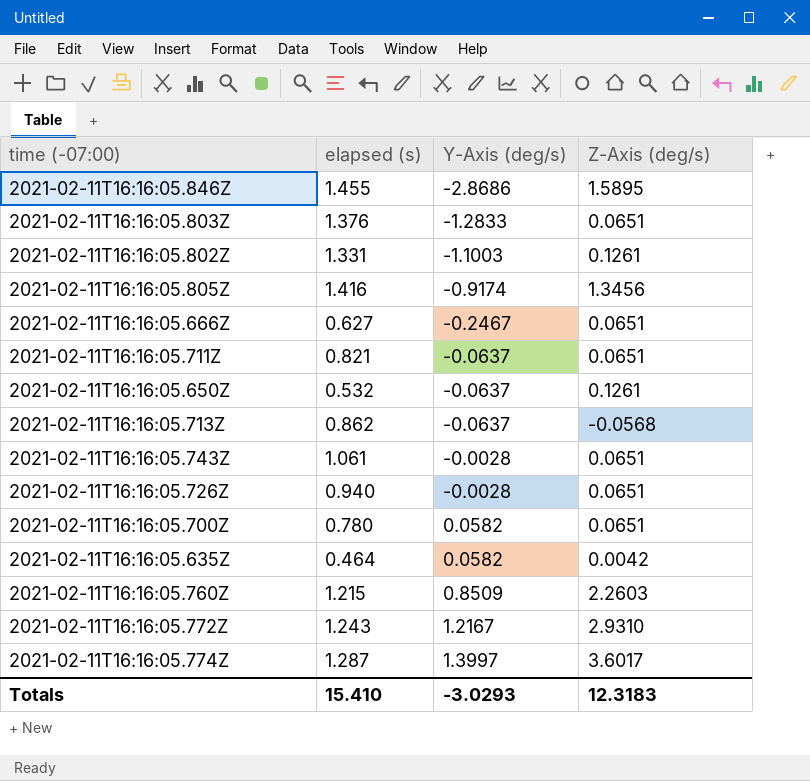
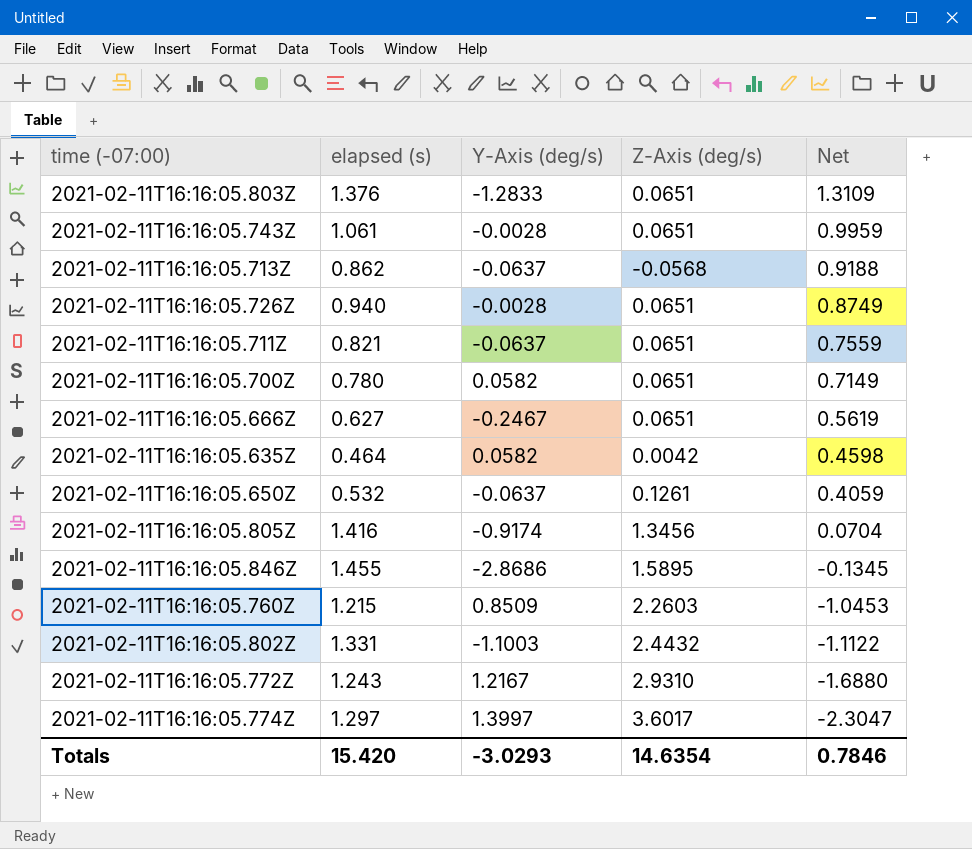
row order: Y-Axis (deg/s) ascending -> Net descending
column Net | formula: none -> [elapsed (s)] - [Z-Axis (deg/s)]
2021-02-11T16:16:05.802Z | Z-Axis (deg/s): 0.1261 -> 2.4432
2021-02-11T16:16:05.774Z | elapsed (s): 1.287 -> 1.297
Totals | elapsed (s): 15.410 -> 15.420
Totals | Z-Axis (deg/s): 12.3183 -> 14.6354

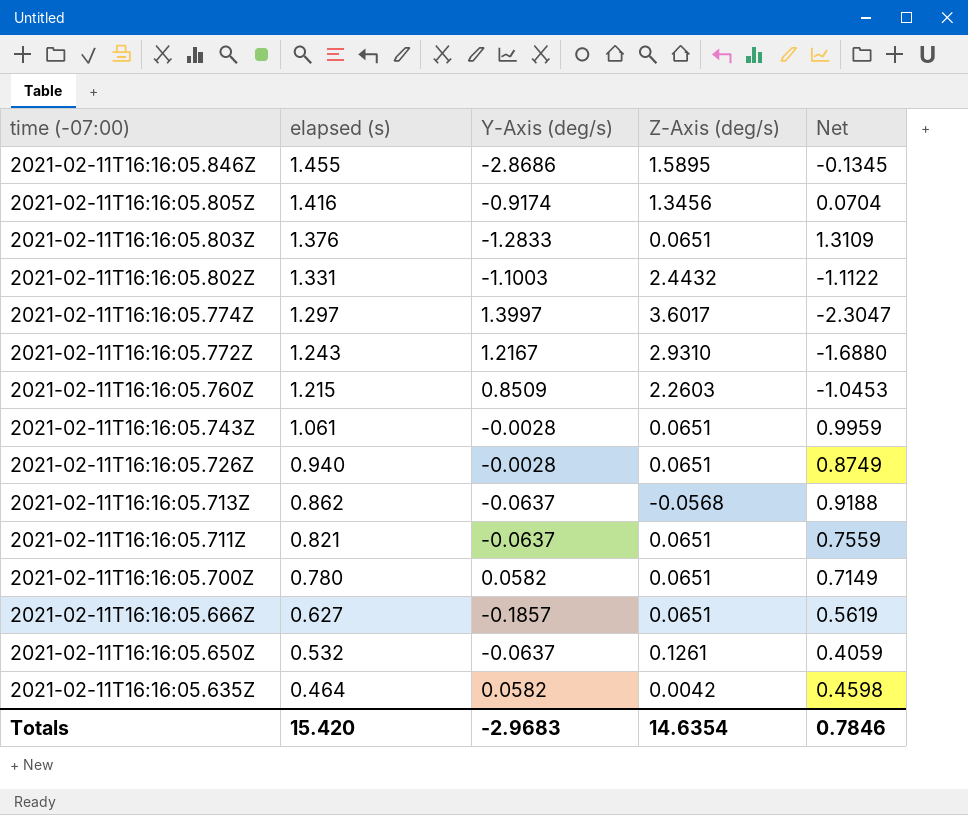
row order: Net descending -> time (-07:00) descending
2021-02-11T16:16:05.666Z | Y-Axis (deg/s): -0.2467 -> -0.1857
Totals | Y-Axis (deg/s): -3.0293 -> -2.9683

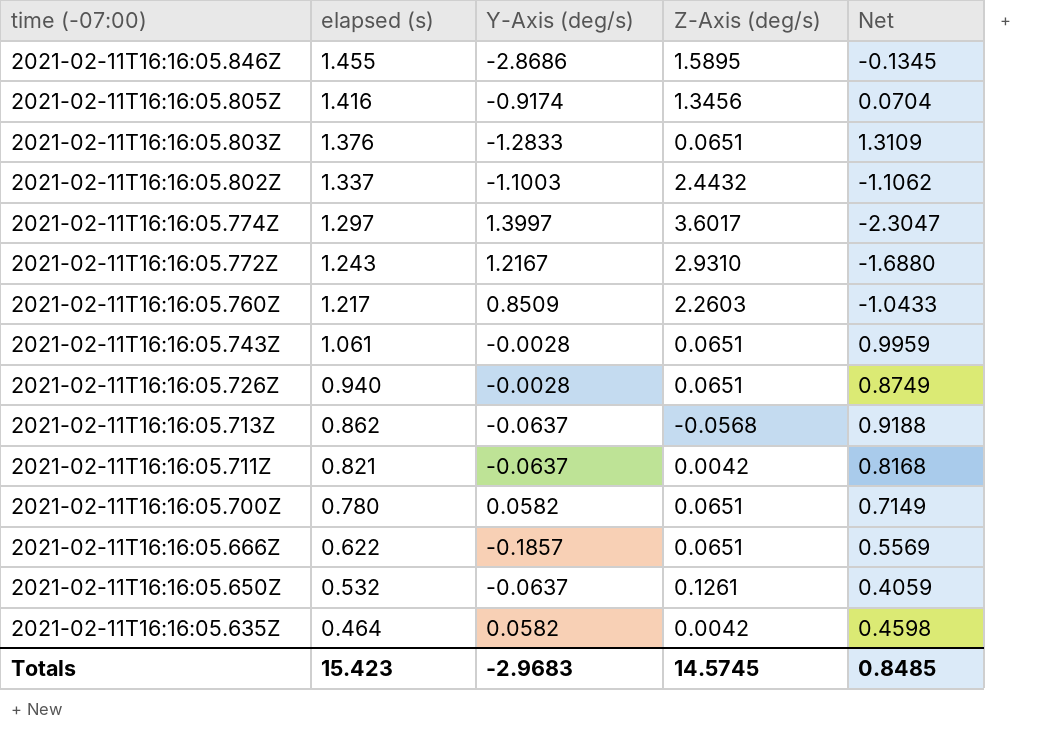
2021-02-11T16:16:05.802Z | elapsed (s): 1.331 -> 1.337
2021-02-11T16:16:05.802Z | Net: -1.1122 -> -1.1062
2021-02-11T16:16:05.760Z | elapsed (s): 1.215 -> 1.217
2021-02-11T16:16:05.760Z | Net: -1.0453 -> -1.0433
2021-02-11T16:16:05.711Z | Z-Axis (deg/s): 0.0651 -> 0.0042
2021-02-11T16:16:05.711Z | Net: 0.7559 -> 0.8168
2021-02-11T16:16:05.666Z | elapsed (s): 0.627 -> 0.622
2021-02-11T16:16:05.666Z | Net: 0.5619 -> 0.5569
Totals | elapsed (s): 15.420 -> 15.423
Totals | Z-Axis (deg/s): 14.6354 -> 14.5745
Totals | Net: 0.7846 -> 0.8485

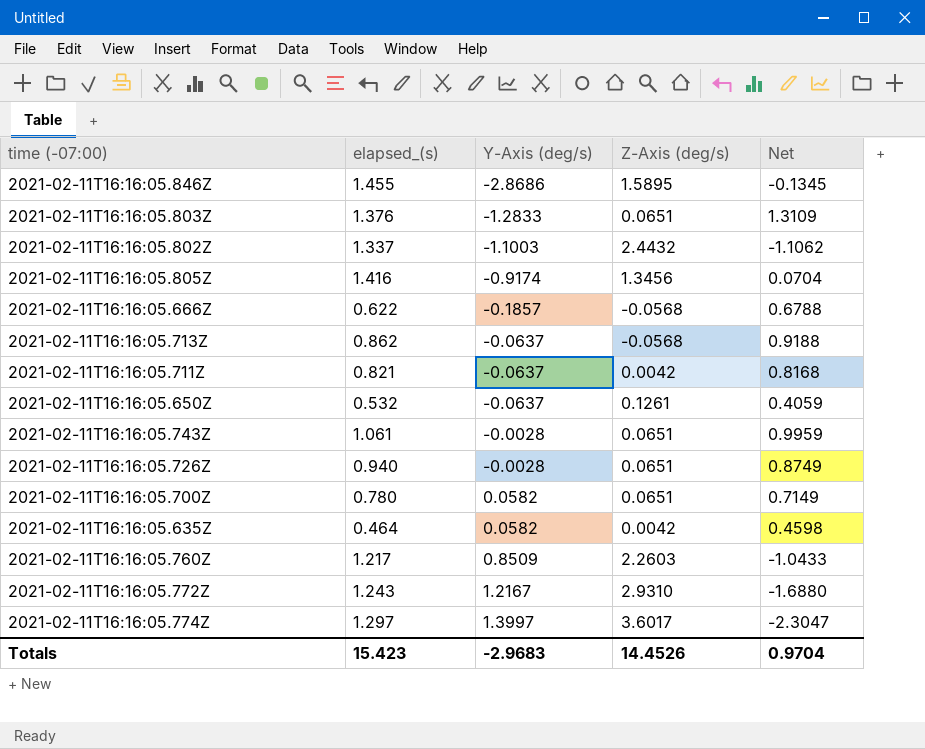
row order: time (-07:00) descending -> Y-Axis (deg/s) ascending
column name: elapsed (s) -> elapsed_(s)
2021-02-11T16:16:05.666Z | Z-Axis (deg/s): 0.0651 -> -0.0568
2021-02-11T16:16:05.666Z | Net: 0.5569 -> 0.6788
Totals | Z-Axis (deg/s): 14.5745 -> 14.4526
Totals | Net: 0.8485 -> 0.9704

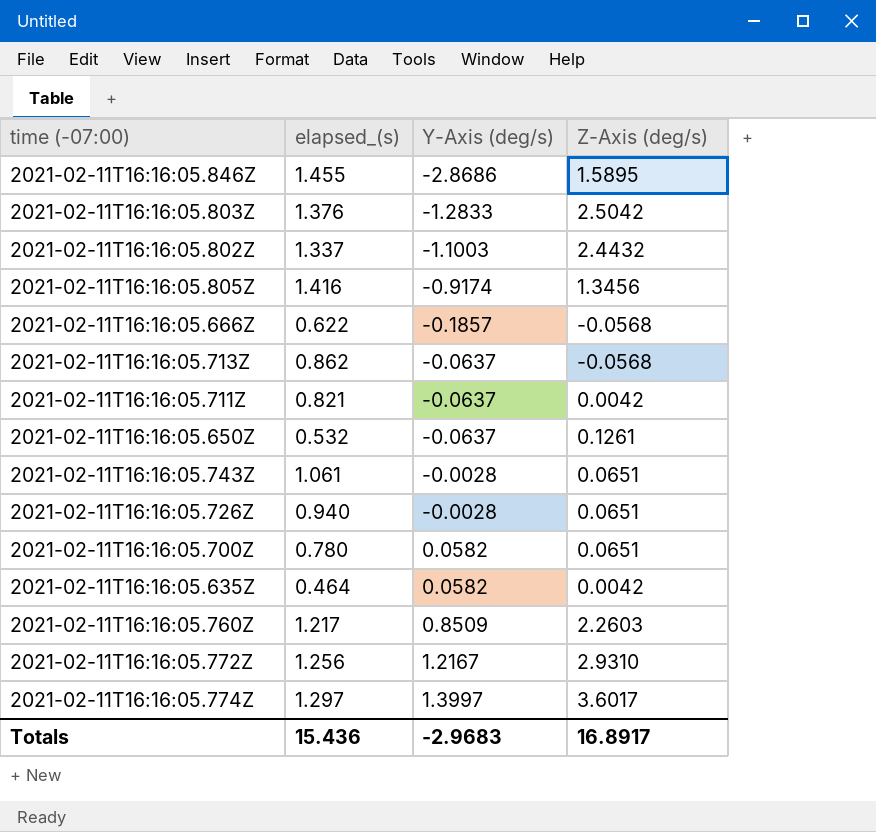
column Net | formula: [elapsed_(s)] - [Z-Axis (deg/s)] -> none
2021-02-11T16:16:05.803Z | Z-Axis (deg/s): 0.0651 -> 2.5042
2021-02-11T16:16:05.772Z | elapsed_(s): 1.243 -> 1.256
Totals | elapsed_(s): 15.423 -> 15.436
Totals | Z-Axis (deg/s): 14.4526 -> 16.8917

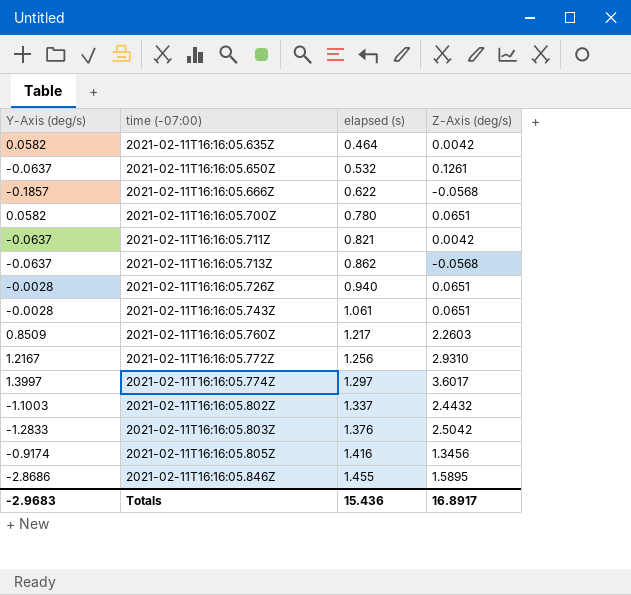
row order: Y-Axis (deg/s) ascending -> time (-07:00) ascending
column Y-Axis (deg/s) | position: 3 -> 1
column name: elapsed_(s) -> elapsed (s)

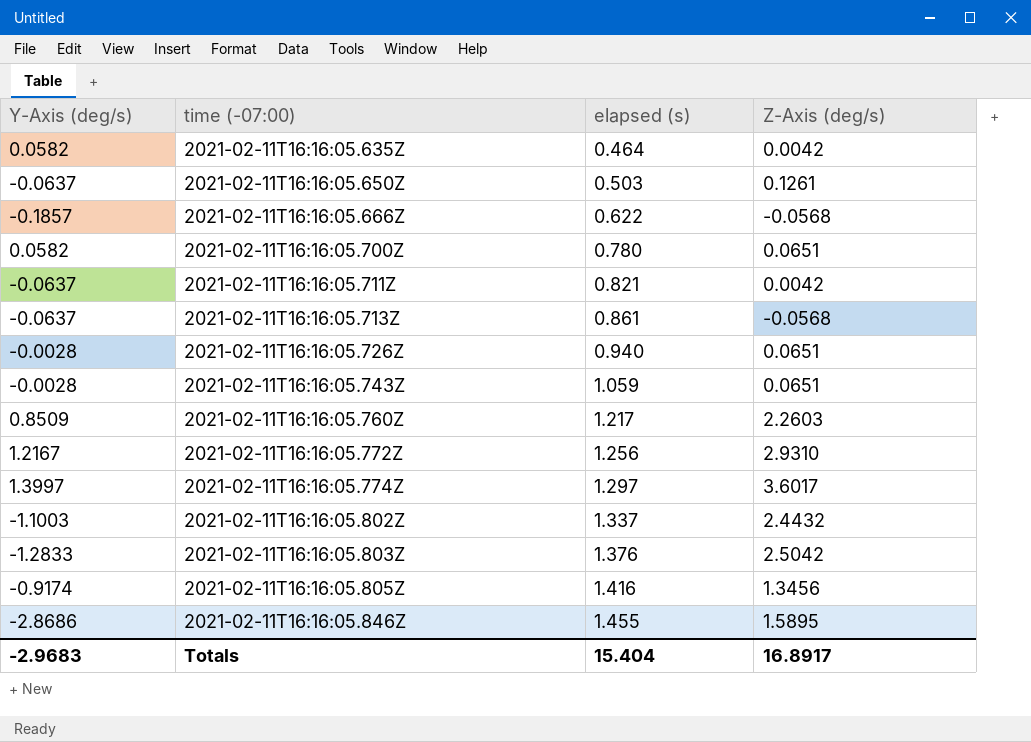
2021-02-11T16:16:05.650Z | elapsed (s): 0.532 -> 0.503
2021-02-11T16:16:05.713Z | elapsed (s): 0.862 -> 0.861
2021-02-11T16:16:05.743Z | elapsed (s): 1.061 -> 1.059
Totals | elapsed (s): 15.436 -> 15.404

